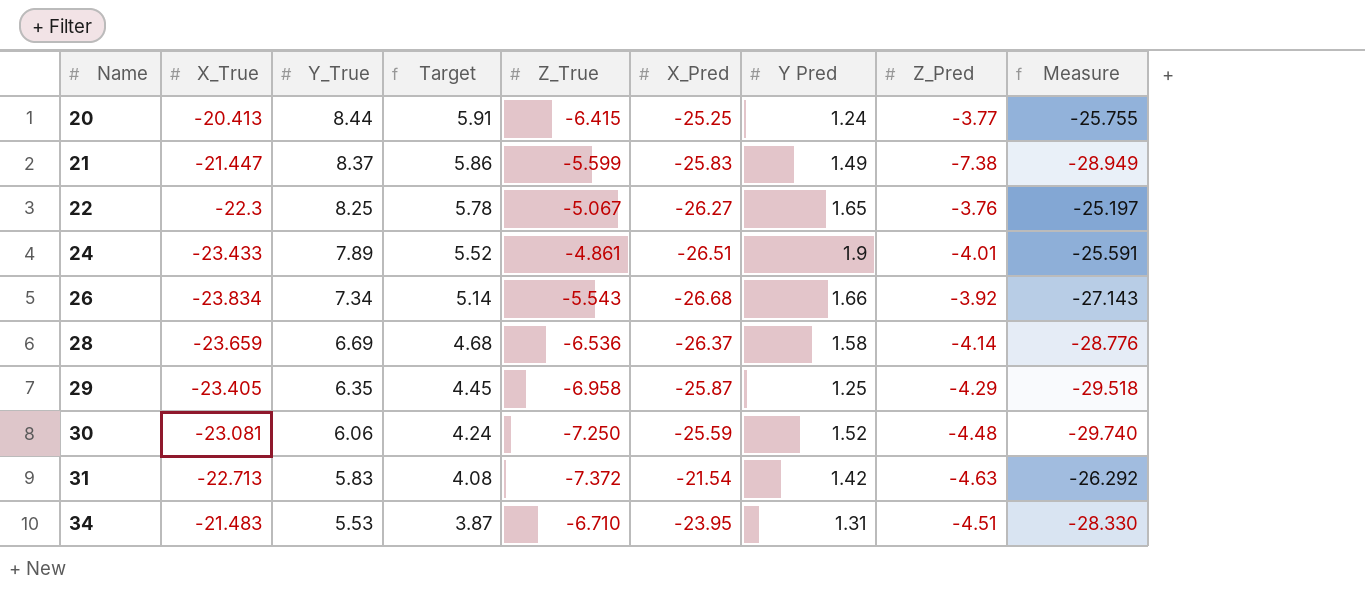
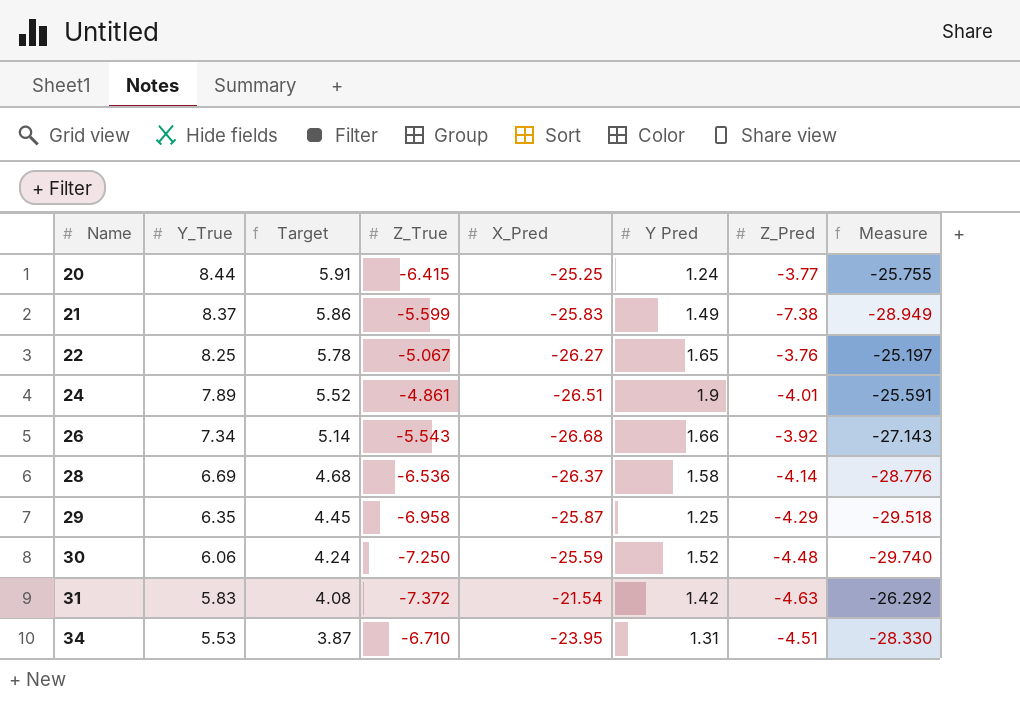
column X_True | position: 2 -> none

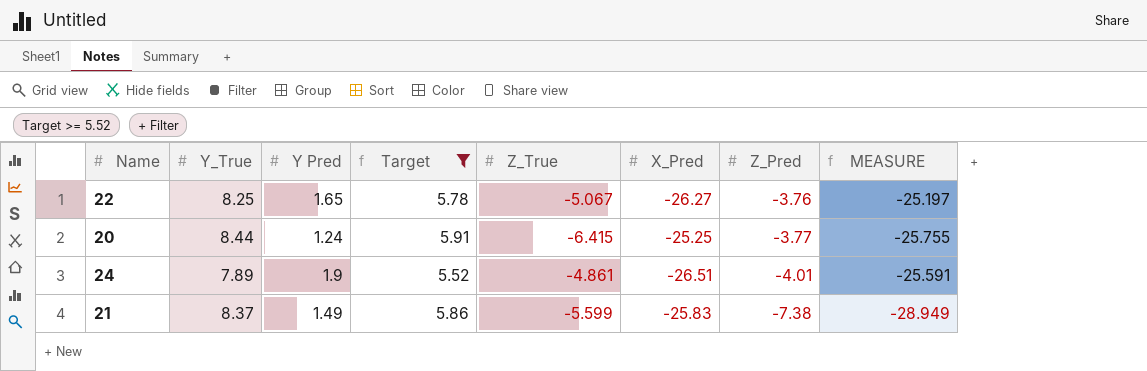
filter: none -> Target >= 5.52
row order: Name ascending -> Z_Pred descending
column Y Pred | position: 6 -> 3
column name: Measure -> MEASURE

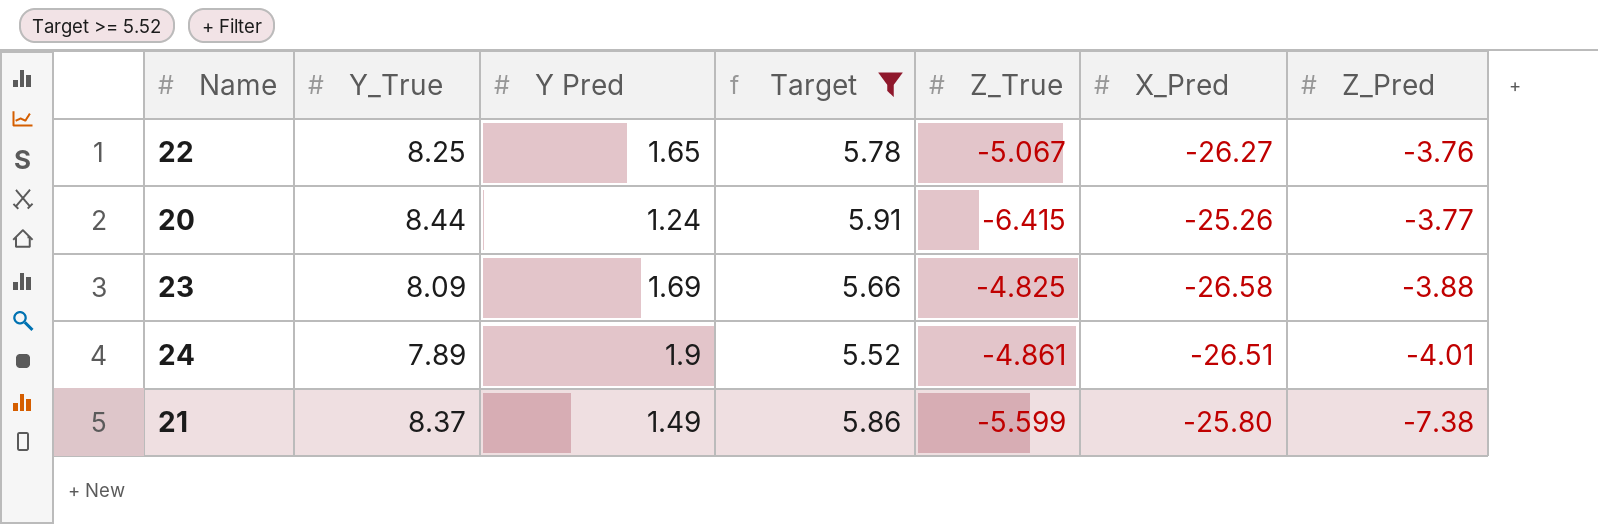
column MEASURE | formula: [Y_True] + [Y Pred] + [Z_True] + [X_Pred] + [Z_Pred] -> none
20 | X_Pred: -25.25 -> -25.26
row 23: none -> 8.09 | 1.69 | 5.66 | -4.825 | -26.58 | -3.88
21 | X_Pred: -25.83 -> -25.80

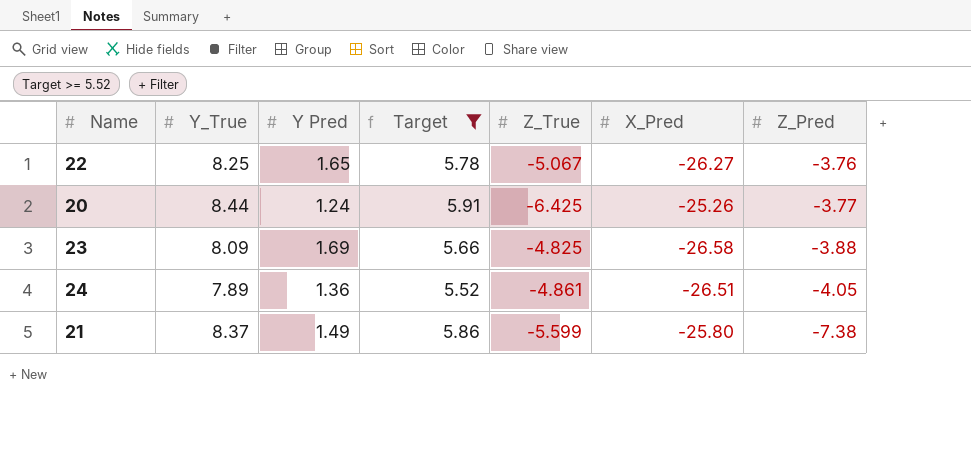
20 | Z_True: -6.415 -> -6.425
24 | Y Pred: 1.9 -> 1.36
24 | Z_Pred: -4.01 -> -4.05

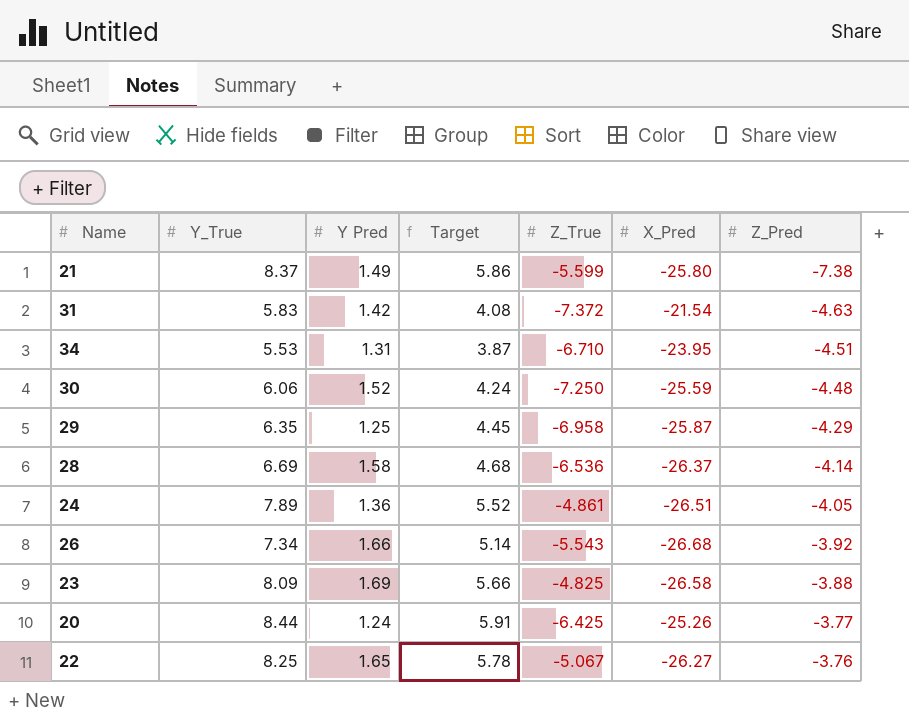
filter: Target >= 5.52 -> none
row order: Z_Pred descending -> Z_Pred ascending

